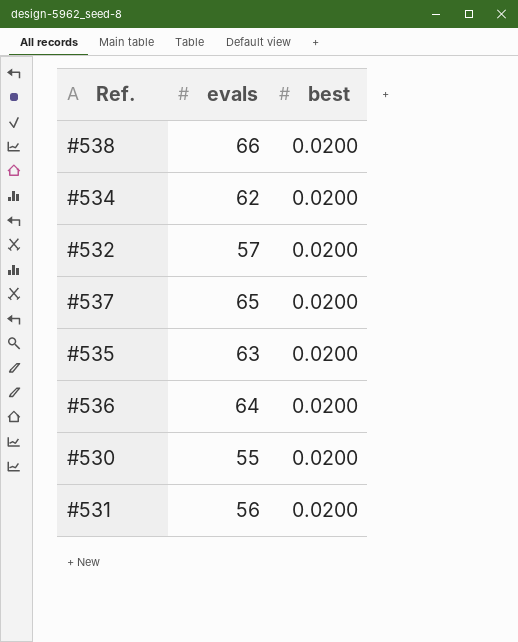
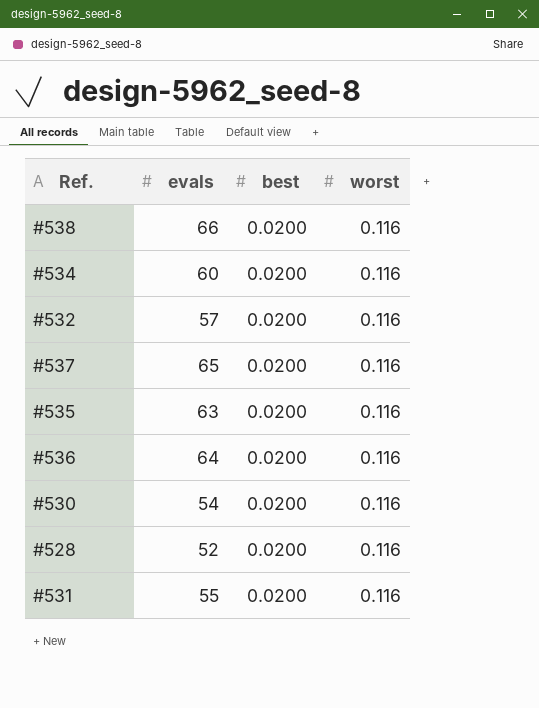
column worst | position: none -> 4
#534 | evals: 62 -> 60
#530 | evals: 55 -> 54
row #528: none -> 52 | 0.0200 | 0.116
#531 | evals: 56 -> 55

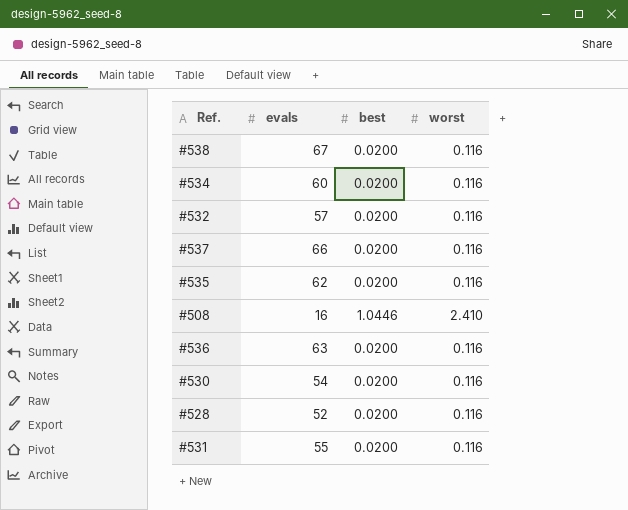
#538 | evals: 66 -> 67
#537 | evals: 65 -> 66
#535 | evals: 63 -> 62
row #508: none -> 16 | 1.0446 | 2.410
#536 | evals: 64 -> 63

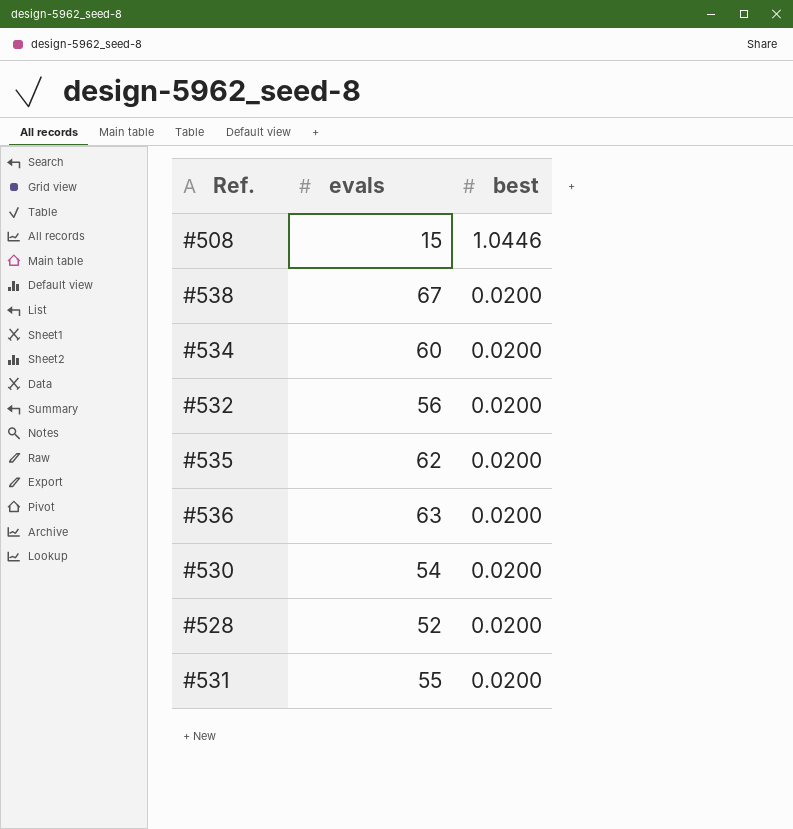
row order: none -> best descending
column worst | position: 4 -> none
row #537: 66 | 0.0200 | 0.116 -> none
#508 | evals: 16 -> 15
#532 | evals: 57 -> 56

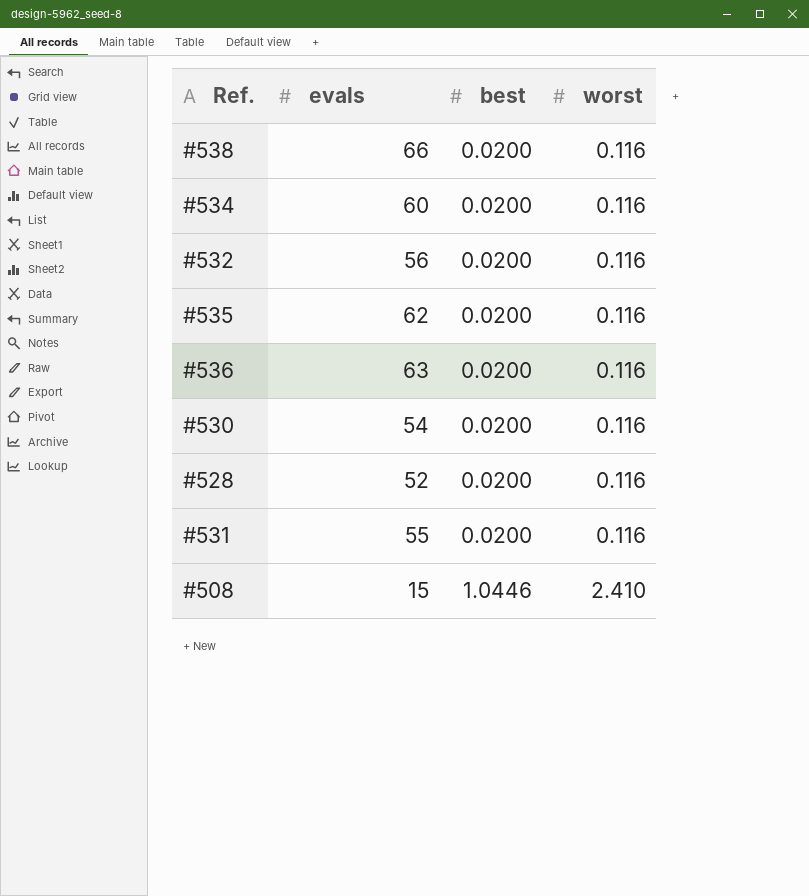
row order: best descending -> best ascending
column worst | position: none -> 4
#538 | evals: 67 -> 66

